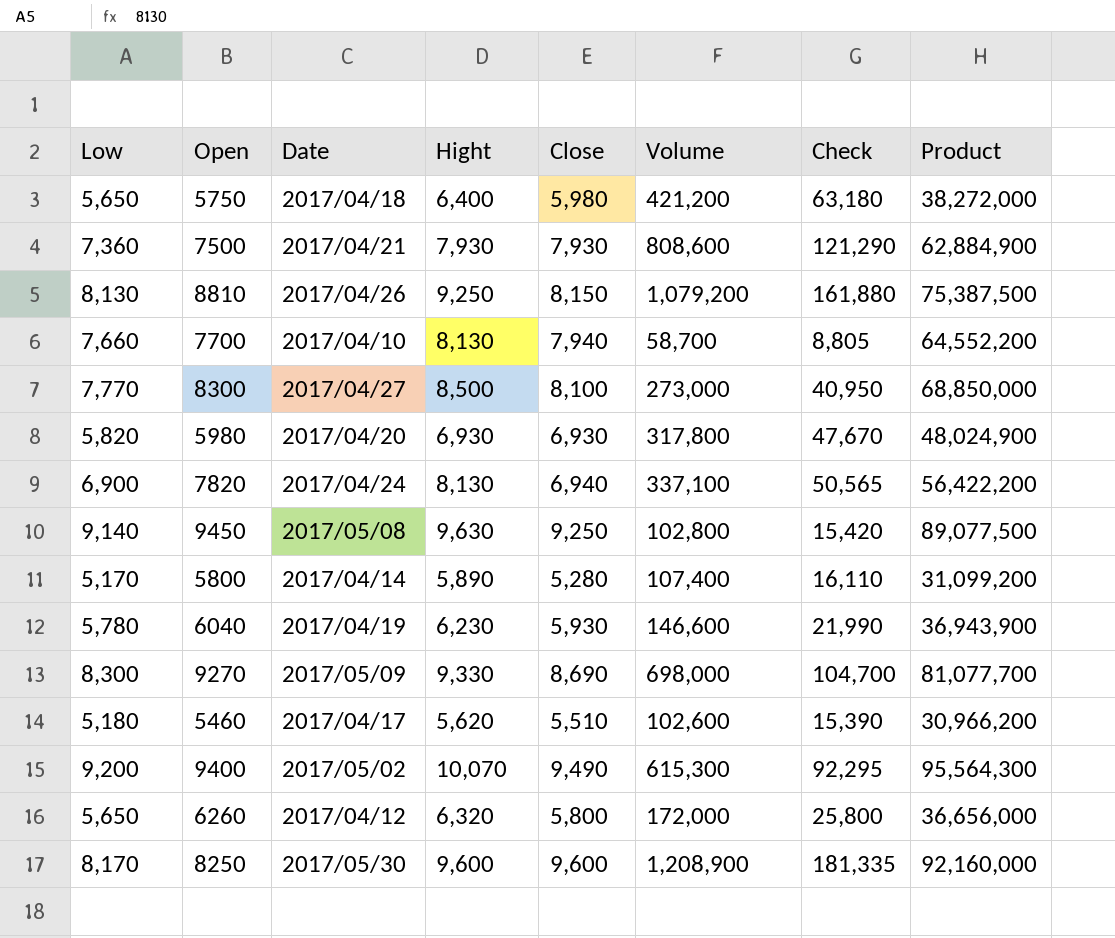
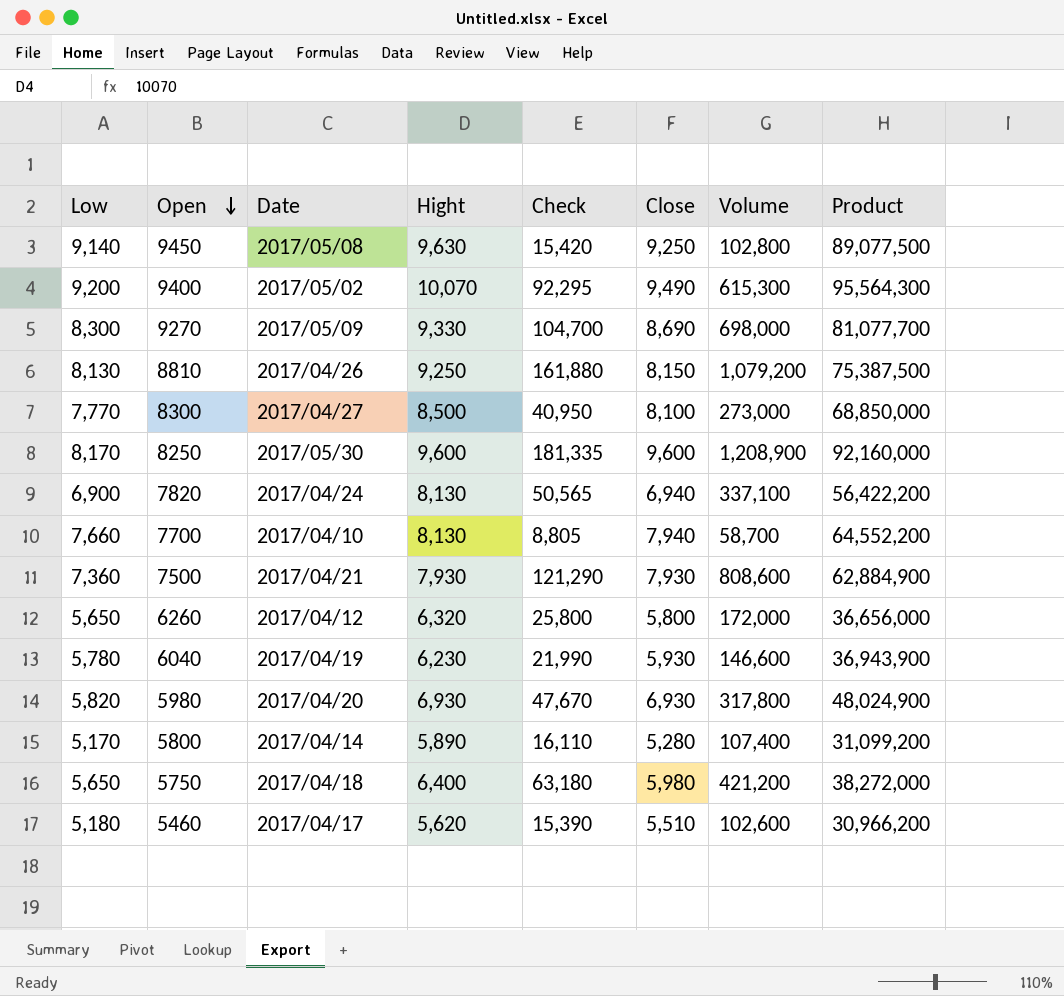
row order: none -> Open descending
column Check | position: 7 -> 5

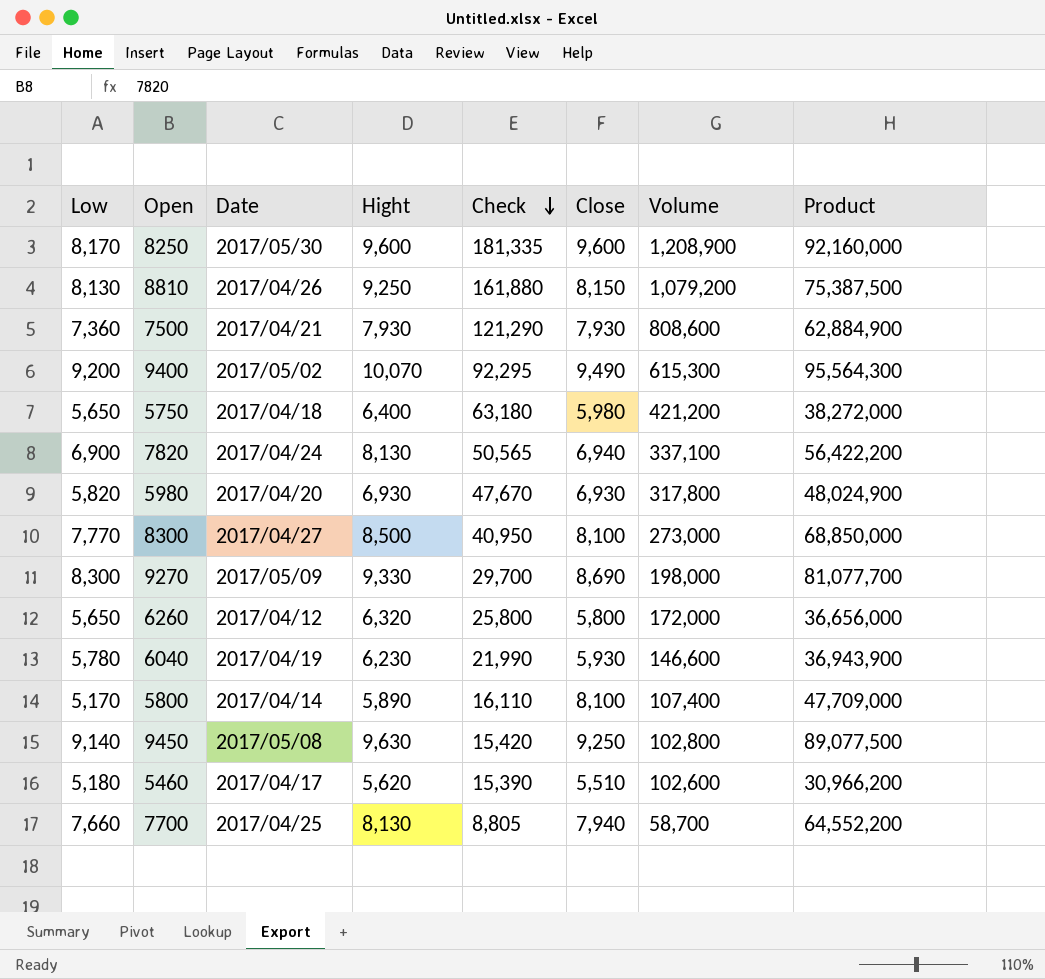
row order: Open descending -> Check descending
9270 | Check: 104,700 -> 29,700
9270 | Volume: 698,000 -> 198,000
5800 | Close: 5,280 -> 8,100
5800 | Product: 31,099,200 -> 47,709,000
7700 | Date: 2017/04/10 -> 2017/04/25

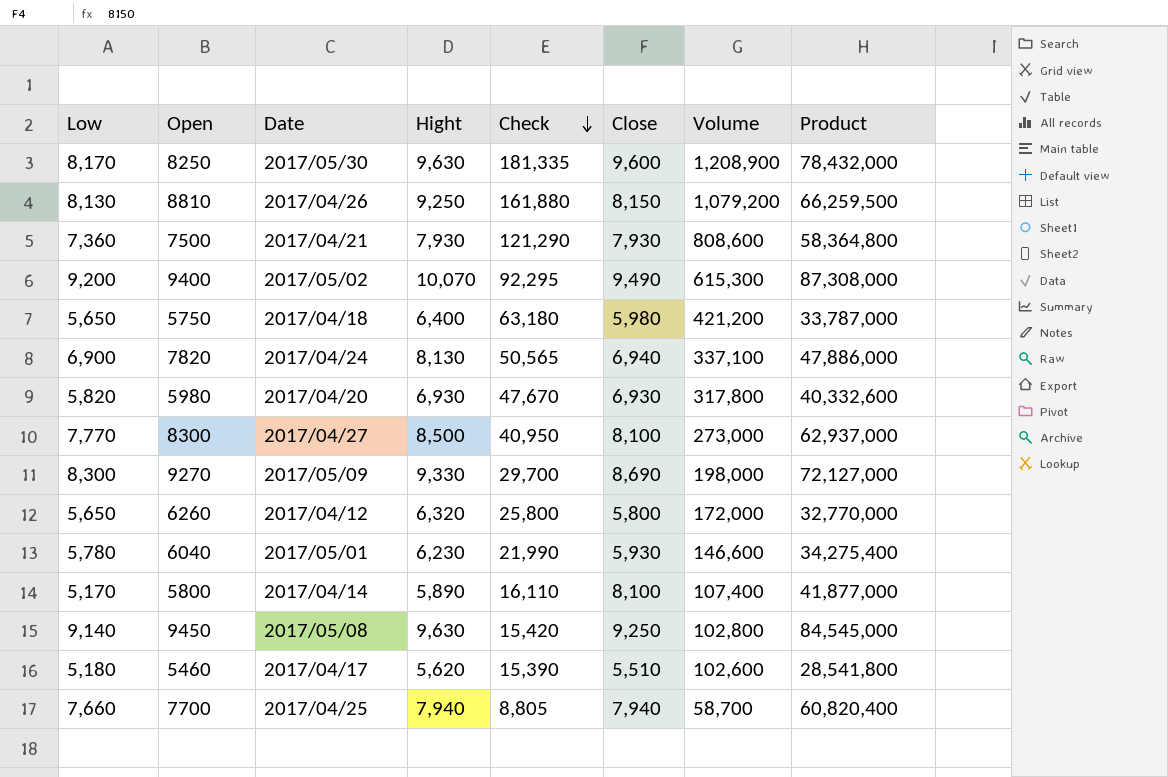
column Product | formula: [Hight] * [Close] -> [Low] * [Close]
8250 | Hight: 9,600 -> 9,630
6040 | Date: 2017/04/19 -> 2017/05/01
7700 | Hight: 8,130 -> 7,940

